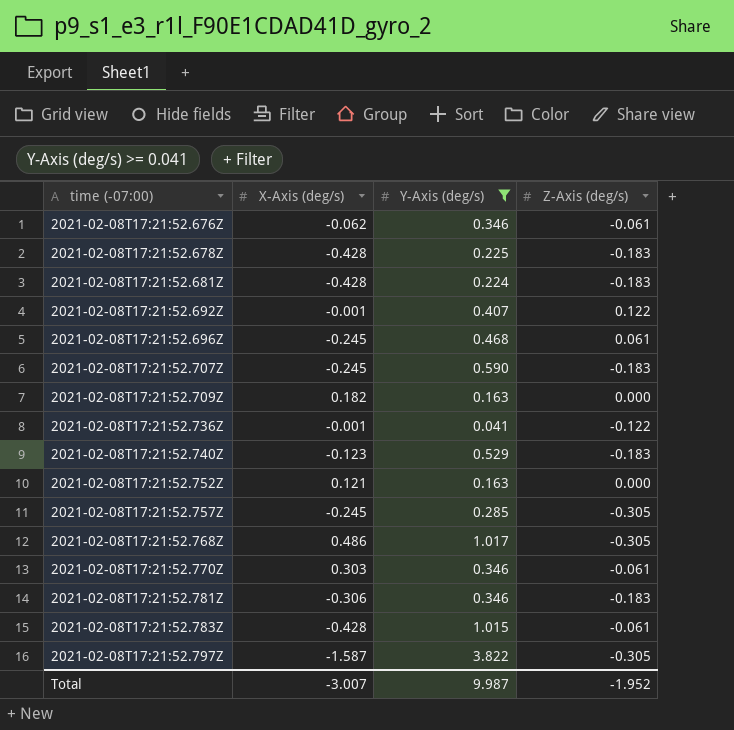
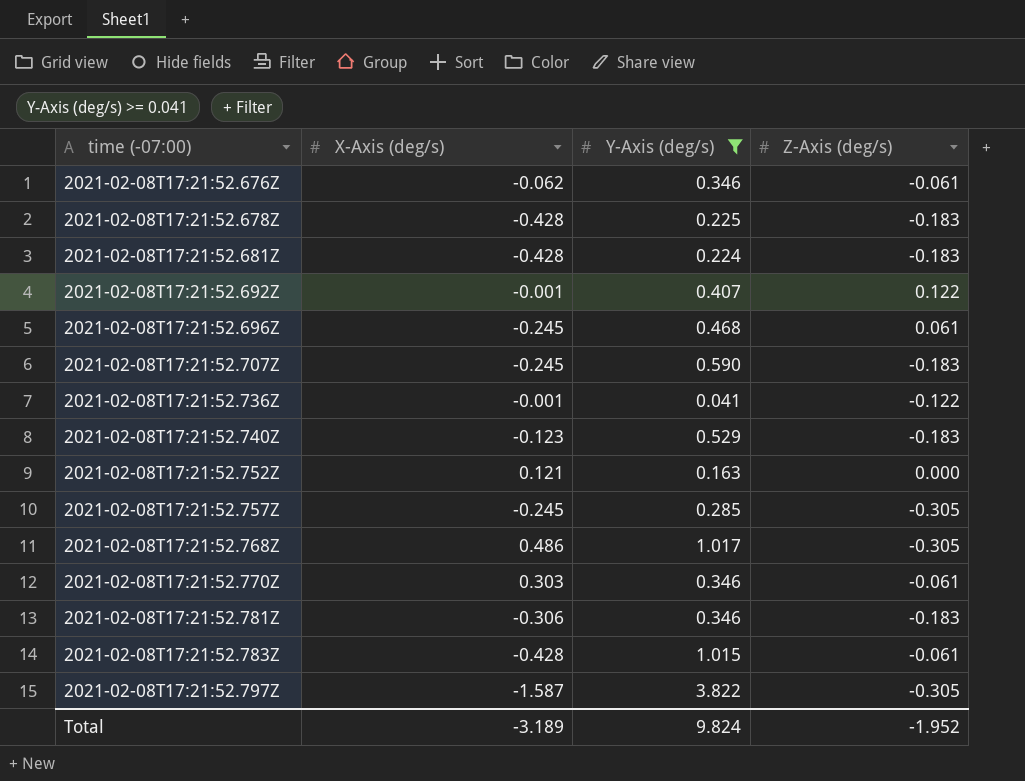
row 2021-02-08T17:21:52.709Z: 0.182 | 0.163 | 0.000 -> none
Total | X-Axis (deg/s): -3.007 -> -3.189
Total | Y-Axis (deg/s): 9.987 -> 9.824

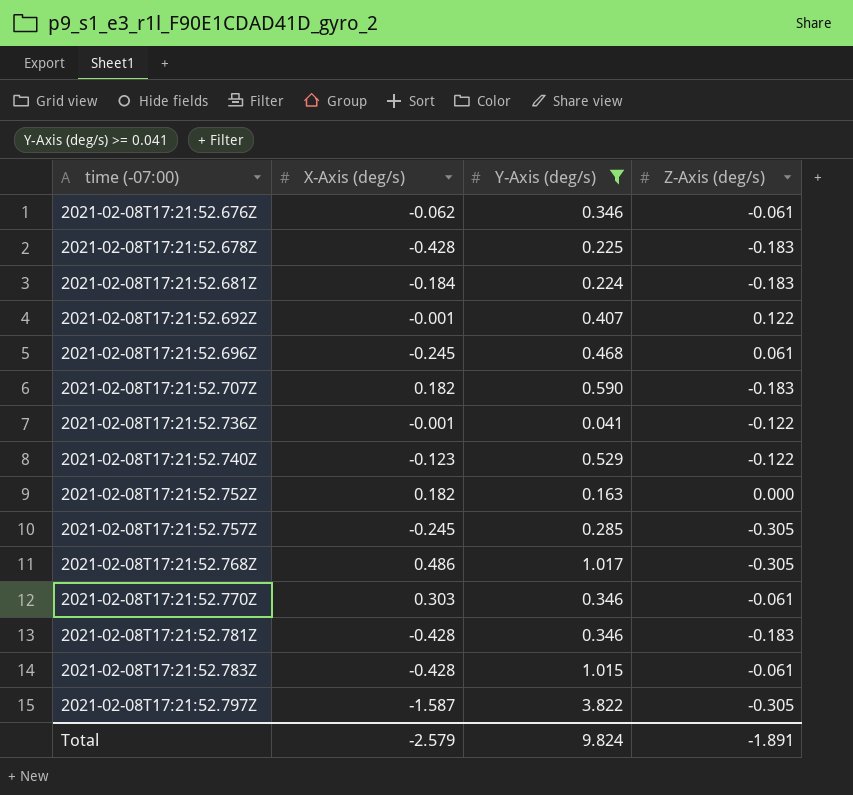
2021-02-08T17:21:52.681Z | X-Axis (deg/s): -0.428 -> -0.184
2021-02-08T17:21:52.707Z | X-Axis (deg/s): -0.245 -> 0.182
2021-02-08T17:21:52.740Z | Z-Axis (deg/s): -0.183 -> -0.122
2021-02-08T17:21:52.752Z | X-Axis (deg/s): 0.121 -> 0.182
2021-02-08T17:21:52.781Z | X-Axis (deg/s): -0.306 -> -0.428
Total | X-Axis (deg/s): -3.189 -> -2.579
Total | Z-Axis (deg/s): -1.952 -> -1.891

